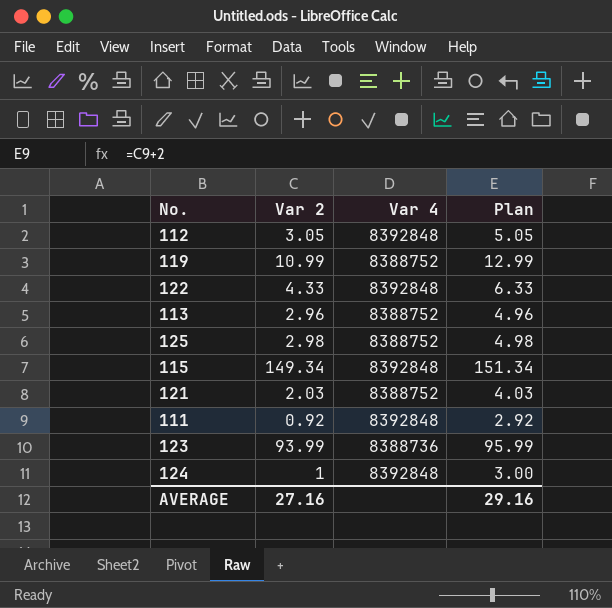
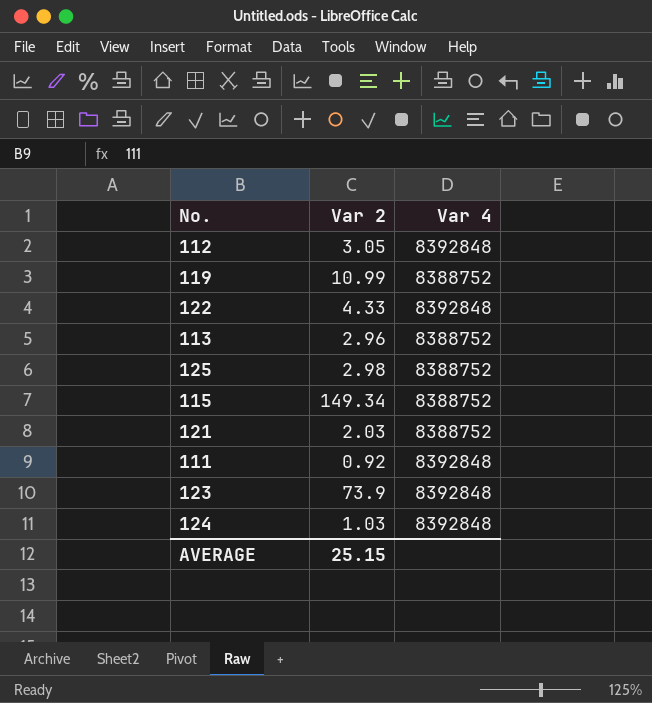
column Plan | formula: [Var 2] + 2 -> none
115 | Var 4: 8392848 -> 8388752
123 | Var 2: 93.99 -> 73.9
123 | Var 4: 8388736 -> 8392848
124 | Var 2: 1 -> 1.03
AVERAGE | Var 2: 27.16 -> 25.15

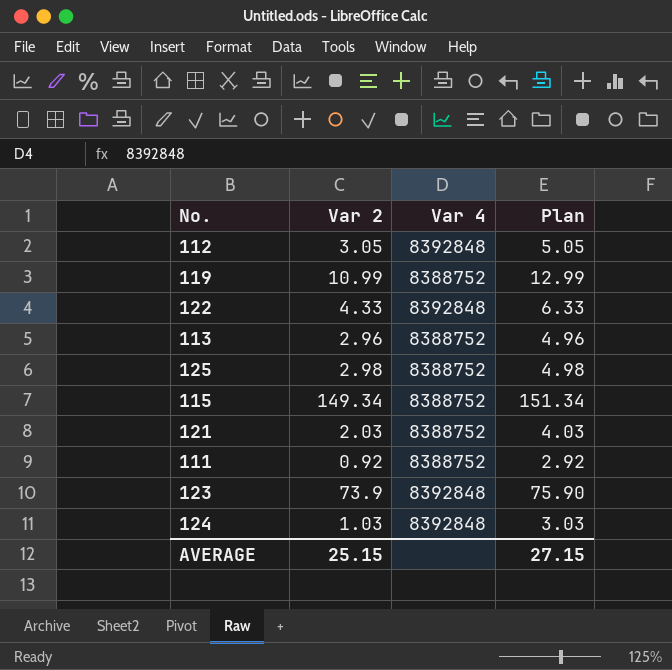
column Plan | formula: none -> [Var 2] + 2
111 | Var 4: 8392848 -> 8388752

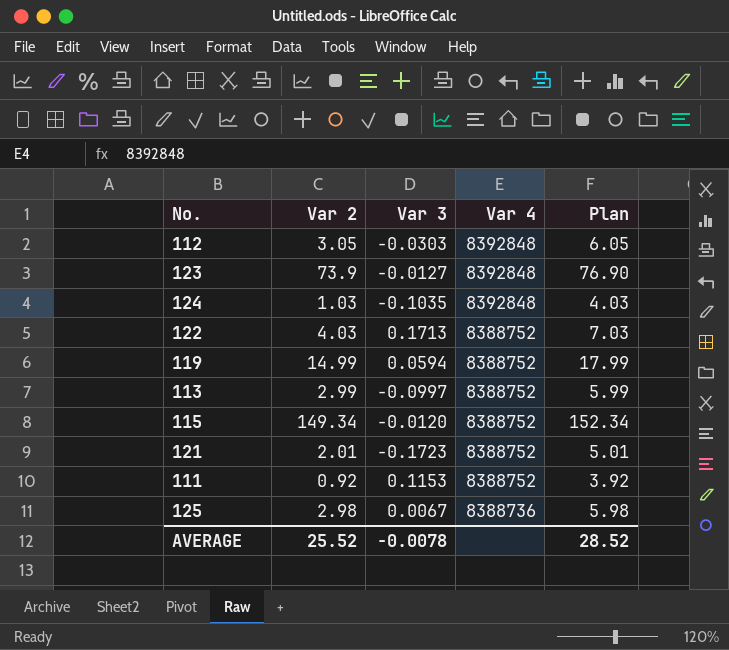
row order: none -> Var 4 descending
column Var 3 | position: none -> 3
column Plan | formula: [Var 2] + 2 -> [Var 2] + 3
122 | Var 2: 4.33 -> 4.03
122 | Var 4: 8392848 -> 8388752
119 | Var 2: 10.99 -> 14.99
113 | Var 2: 2.96 -> 2.99
121 | Var 2: 2.03 -> 2.01
125 | Var 4: 8388752 -> 8388736
AVERAGE | Var 2: 25.15 -> 25.52
AVERAGE | Plan: 27.15 -> 28.52

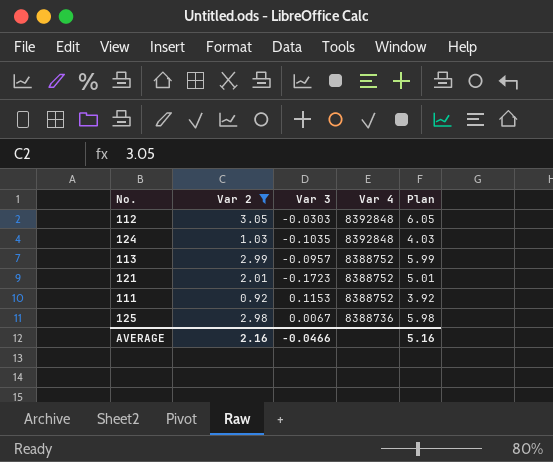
filter: none -> Var 2 <= 3.05
113 | Var 3: -0.0997 -> -0.0957
AVERAGE | Var 2: 25.52 -> 2.16
AVERAGE | Var 3: -0.0078 -> -0.0466
AVERAGE | Plan: 28.52 -> 5.16

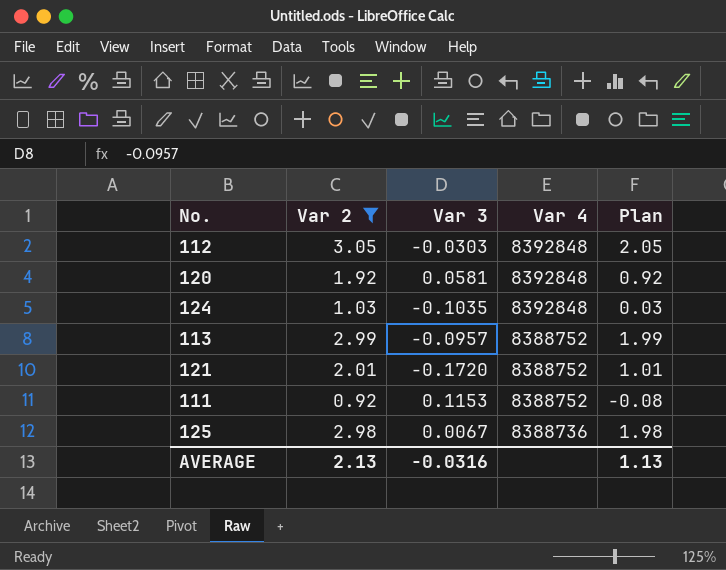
column Plan | formula: [Var 2] + 3 -> [Var 2] - 1
row 120: none -> 1.92 | 0.0581 | 8392848 | 0.92
121 | Var 3: -0.1723 -> -0.1720
AVERAGE | Var 2: 2.16 -> 2.13
AVERAGE | Var 3: -0.0466 -> -0.0316
AVERAGE | Plan: 5.16 -> 1.13

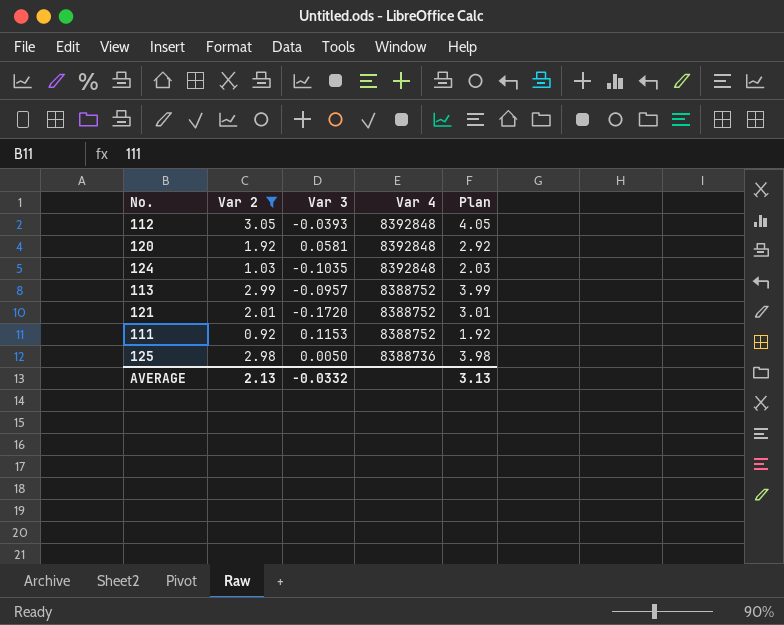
column Plan | formula: [Var 2] - 1 -> [Var 2] + 1
112 | Var 3: -0.0303 -> -0.0393
125 | Var 3: 0.0067 -> 0.0050
AVERAGE | Var 3: -0.0316 -> -0.0332
AVERAGE | Plan: 1.13 -> 3.13

